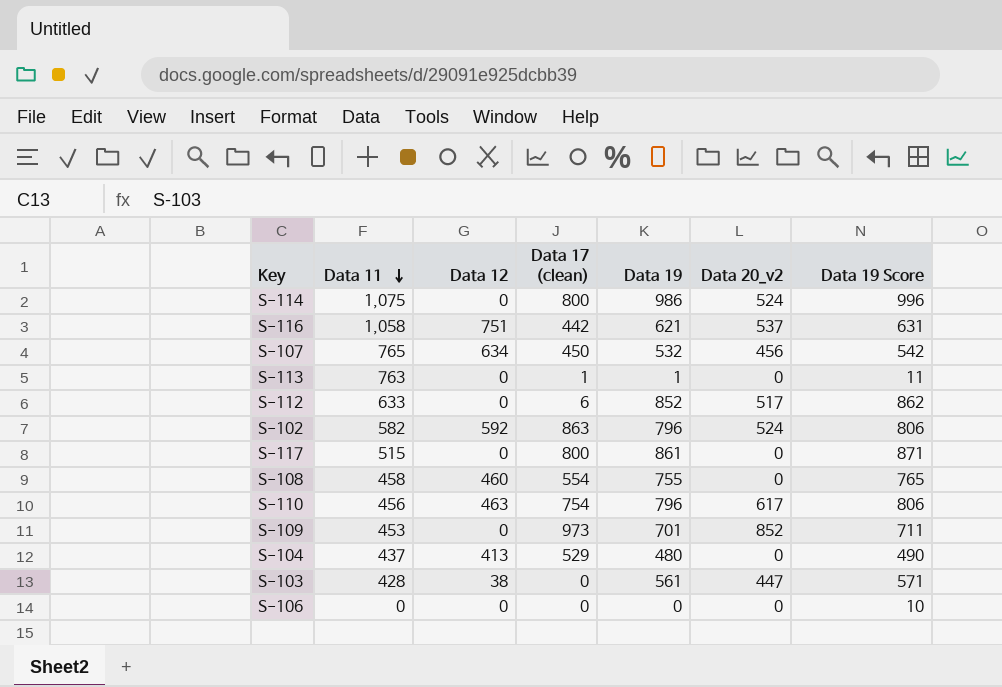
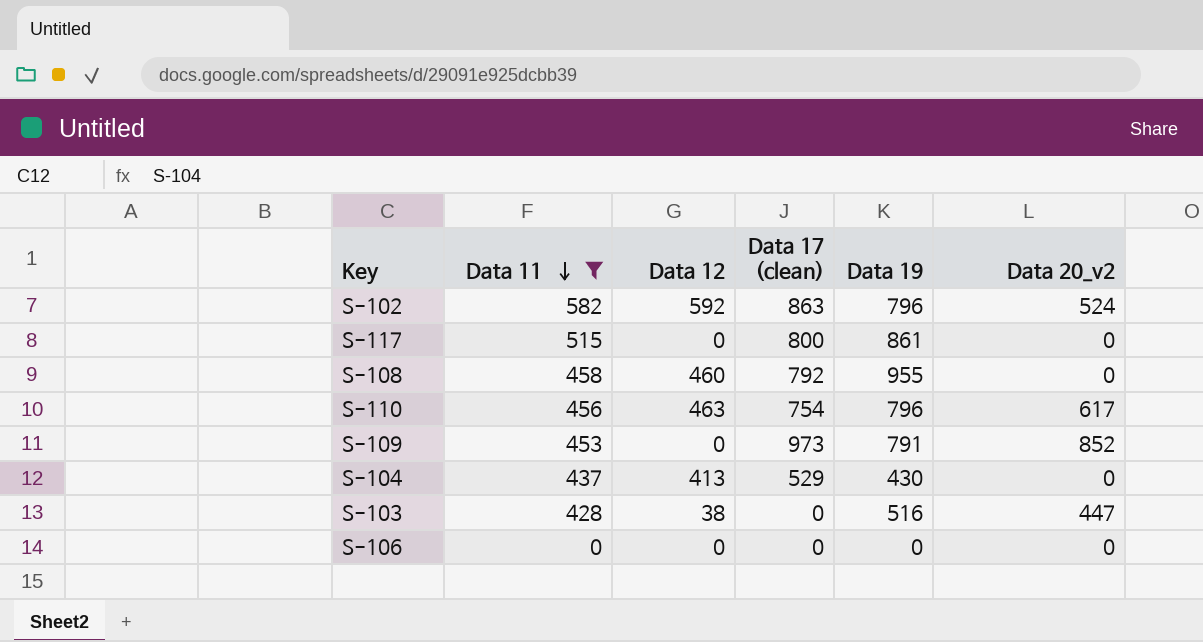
filter: none -> Data 11 <= 582
column Data 19 Score | formula: [Data 19] + 10 -> none
S-108 | Data 17 (clean): 554 -> 792
S-108 | Data 19: 755 -> 955
S-109 | Data 19: 701 -> 791
S-104 | Data 19: 480 -> 430
S-103 | Data 19: 561 -> 516

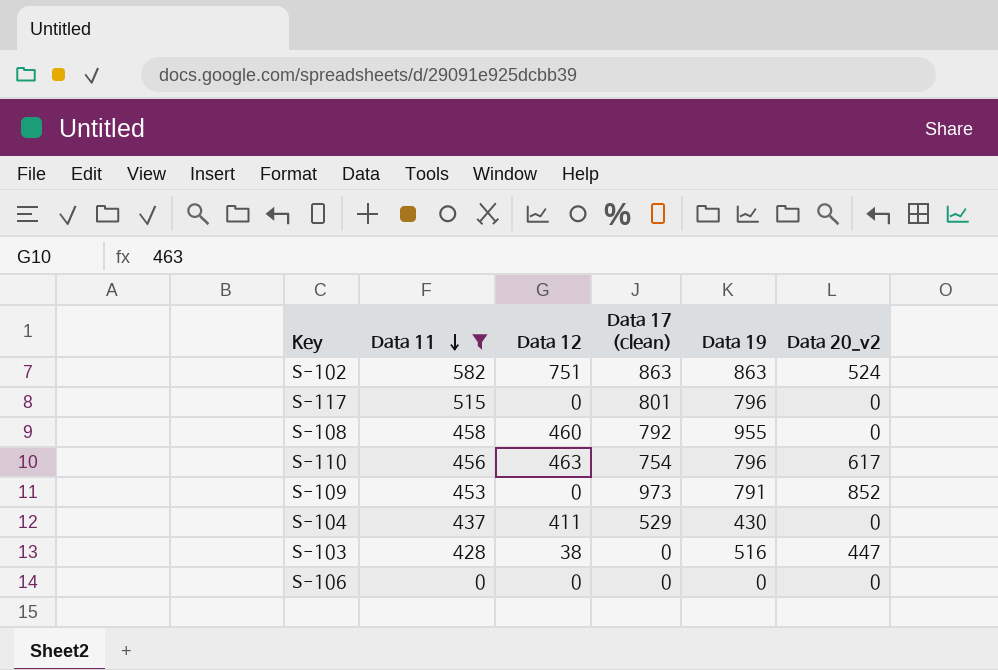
S-102 | Data 12: 592 -> 751
S-102 | Data 19: 796 -> 863
S-117 | Data 17 (clean): 800 -> 801
S-117 | Data 19: 861 -> 796
S-104 | Data 12: 413 -> 411

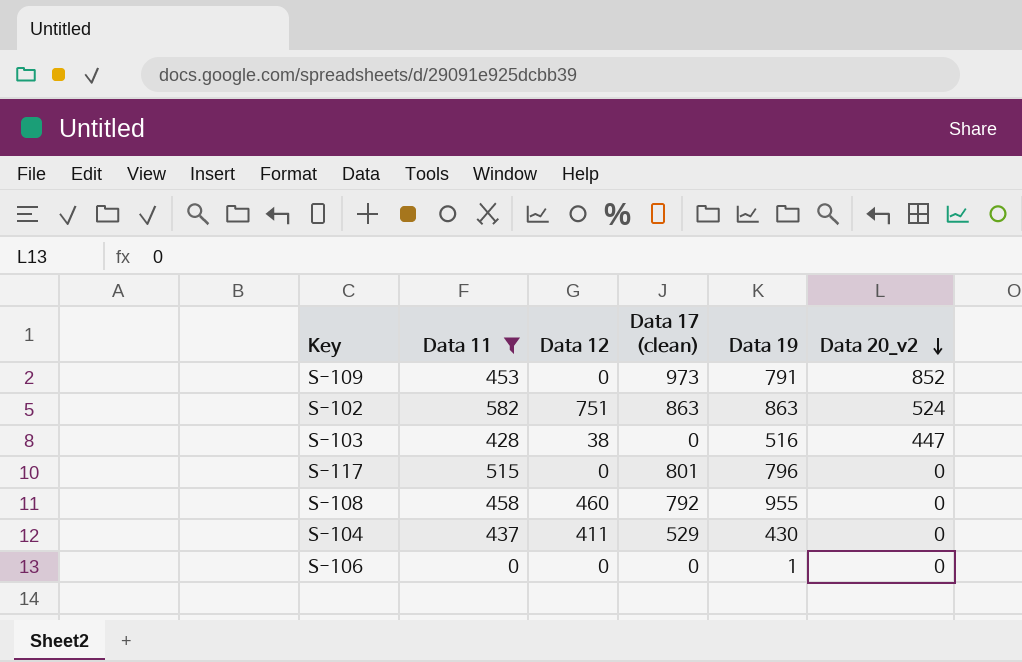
row order: Data 11 descending -> Data 20_v2 descending
row S-110: 456 | 463 | 754 | 796 | 617 -> none
S-106 | Data 19: 0 -> 1

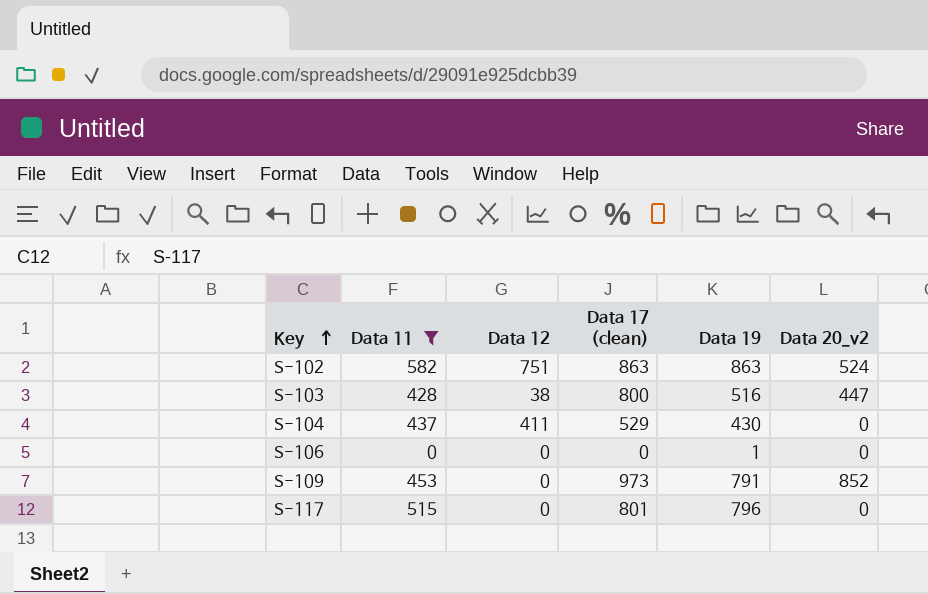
row order: Data 20_v2 descending -> Key ascending
row S-108: 458 | 460 | 792 | 955 | 0 -> none
S-103 | Data 17 (clean): 0 -> 800

